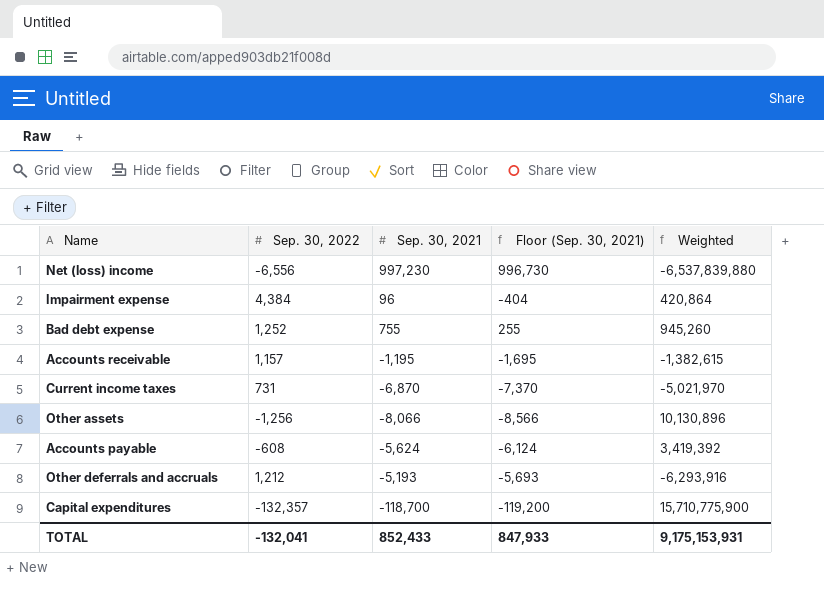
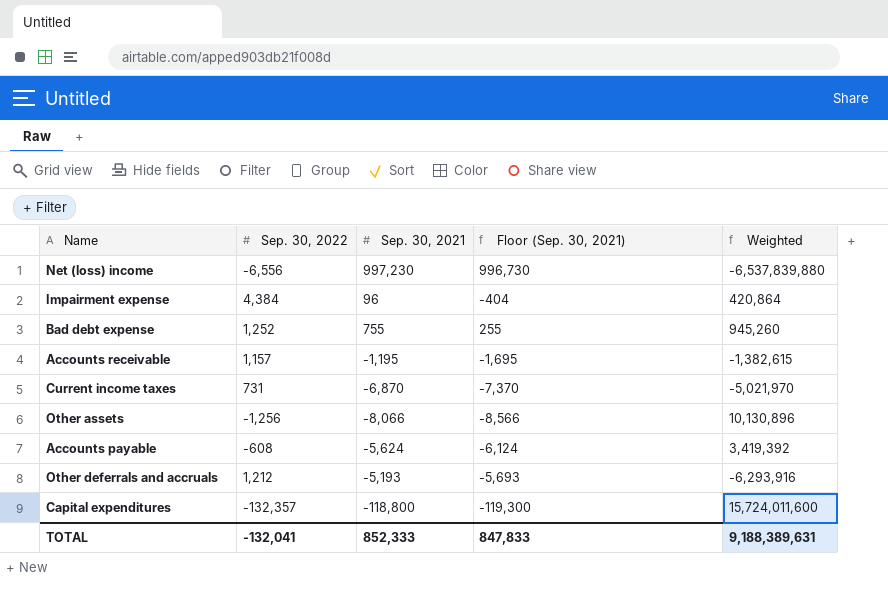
Capital expenditures | Sep. 30, 2021: -118,700 -> -118,800
Capital expenditures | Floor (Sep. 30, 2021): -119,200 -> -119,300
Capital expenditures | Weighted: 15,710,775,900 -> 15,724,011,600
TOTAL | Sep. 30, 2021: 852,433 -> 852,333
TOTAL | Floor (Sep. 30, 2021): 847,933 -> 847,833
TOTAL | Weighted: 9,175,153,931 -> 9,188,389,631

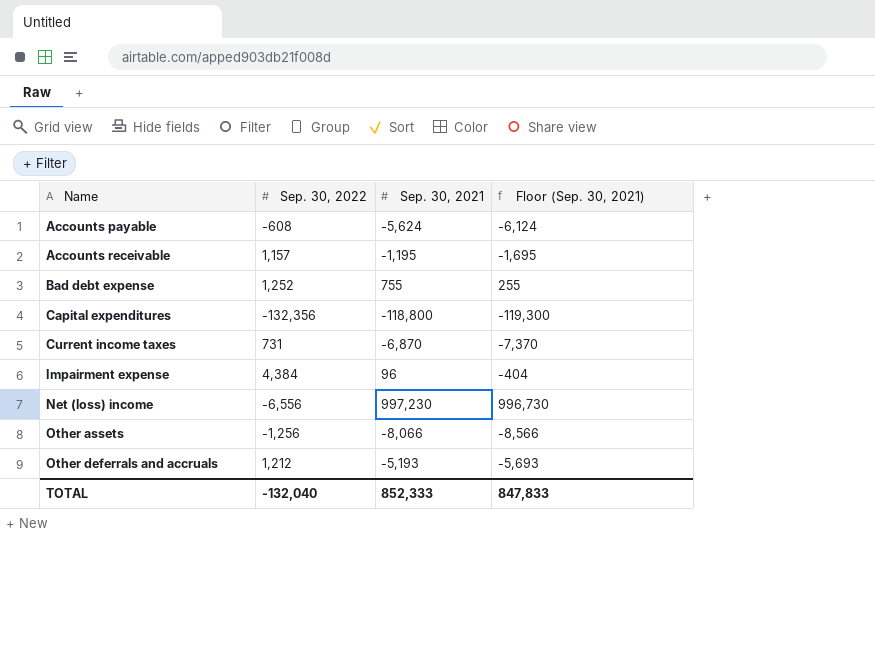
row order: none -> Name ascending
column Weighted | formula: [Sep. 30, 2022] * [Sep. 30, 2021] -> none
Capital expenditures | Sep. 30, 2022: -132,357 -> -132,356
TOTAL | Sep. 30, 2022: -132,041 -> -132,040

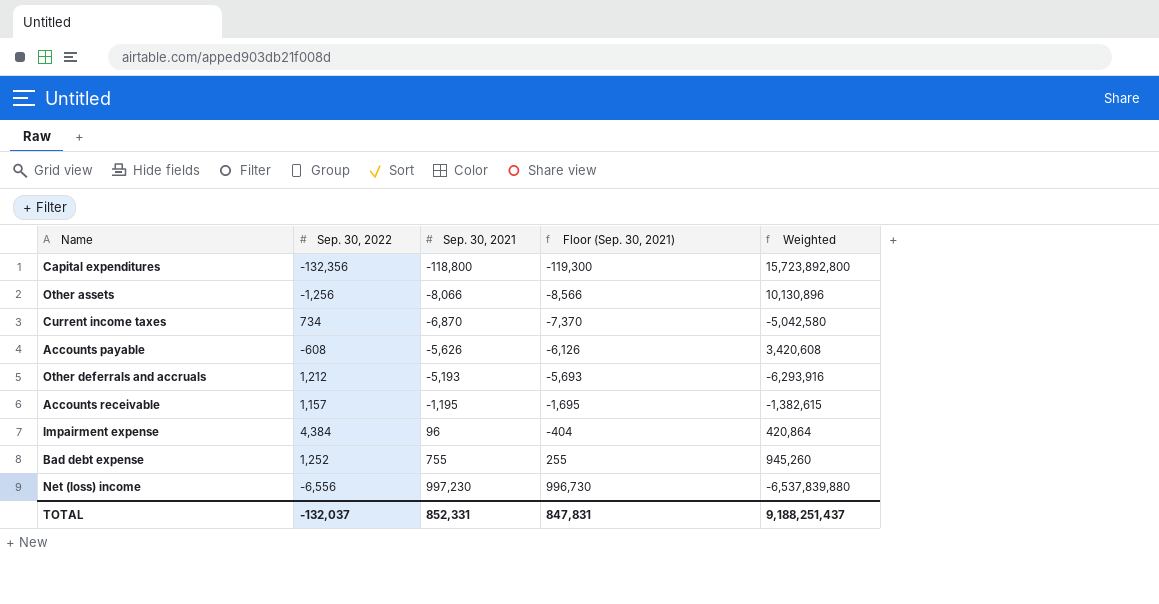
row order: Name ascending -> Sep. 30, 2021 ascending
column Weighted | formula: none -> [Sep. 30, 2022] * [Sep. 30, 2021]
Current income taxes | Sep. 30, 2022: 731 -> 734
Accounts payable | Sep. 30, 2021: -5,624 -> -5,626
Accounts payable | Floor (Sep. 30, 2021): -6,124 -> -6,126
TOTAL | Sep. 30, 2022: -132,040 -> -132,037
TOTAL | Sep. 30, 2021: 852,333 -> 852,331
TOTAL | Floor (Sep. 30, 2021): 847,833 -> 847,831

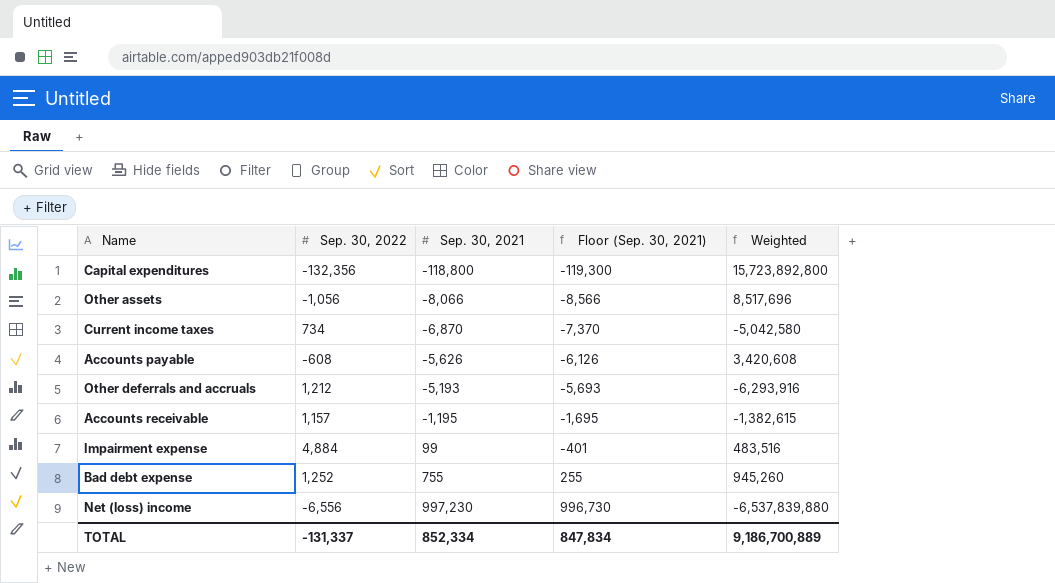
Other assets | Sep. 30, 2022: -1,256 -> -1,056
Other assets | Weighted: 10,130,896 -> 8,517,696
Impairment expense | Sep. 30, 2022: 4,384 -> 4,884
Impairment expense | Sep. 30, 2021: 96 -> 99
Impairment expense | Floor (Sep. 30, 2021): -404 -> -401
Impairment expense | Weighted: 420,864 -> 483,516
TOTAL | Sep. 30, 2022: -132,037 -> -131,337
TOTAL | Sep. 30, 2021: 852,331 -> 852,334
TOTAL | Floor (Sep. 30, 2021): 847,831 -> 847,834
TOTAL | Weighted: 9,188,251,437 -> 9,186,700,889

